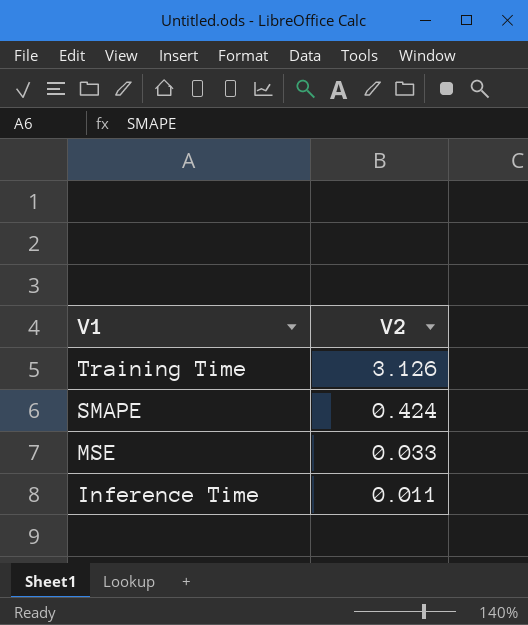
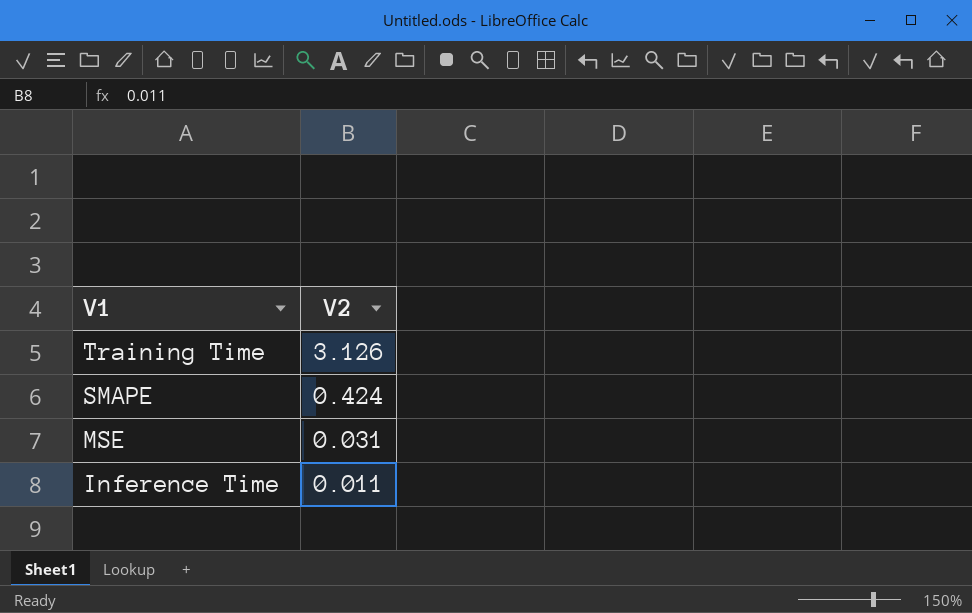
MSE | V2: 0.033 -> 0.031

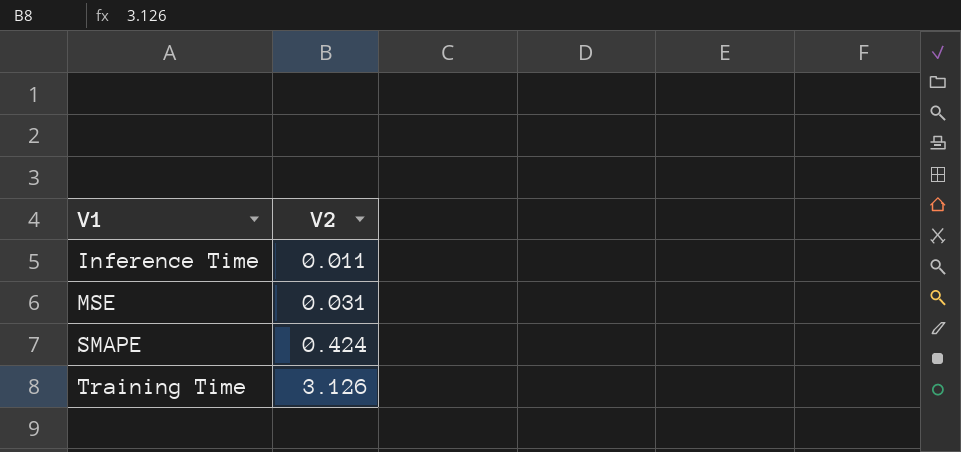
row order: V1 descending -> V1 ascending

